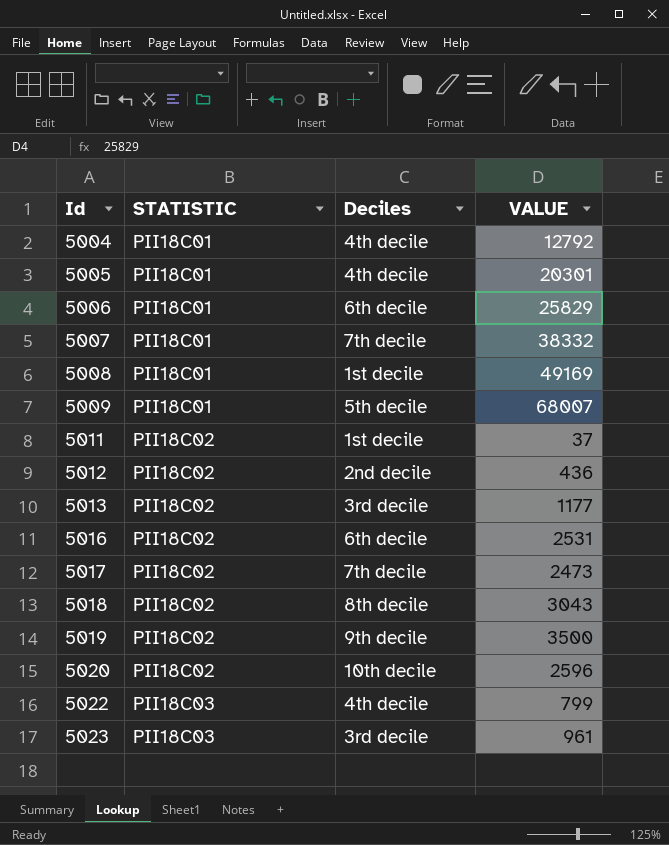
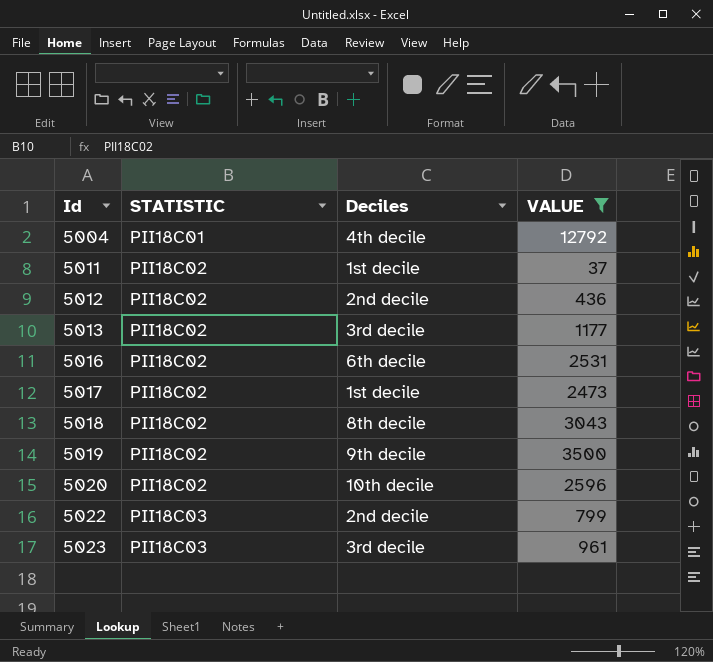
filter: none -> VALUE <= 12792
5017 | Deciles: 7th decile -> 1st decile
5022 | Deciles: 4th decile -> 2nd decile

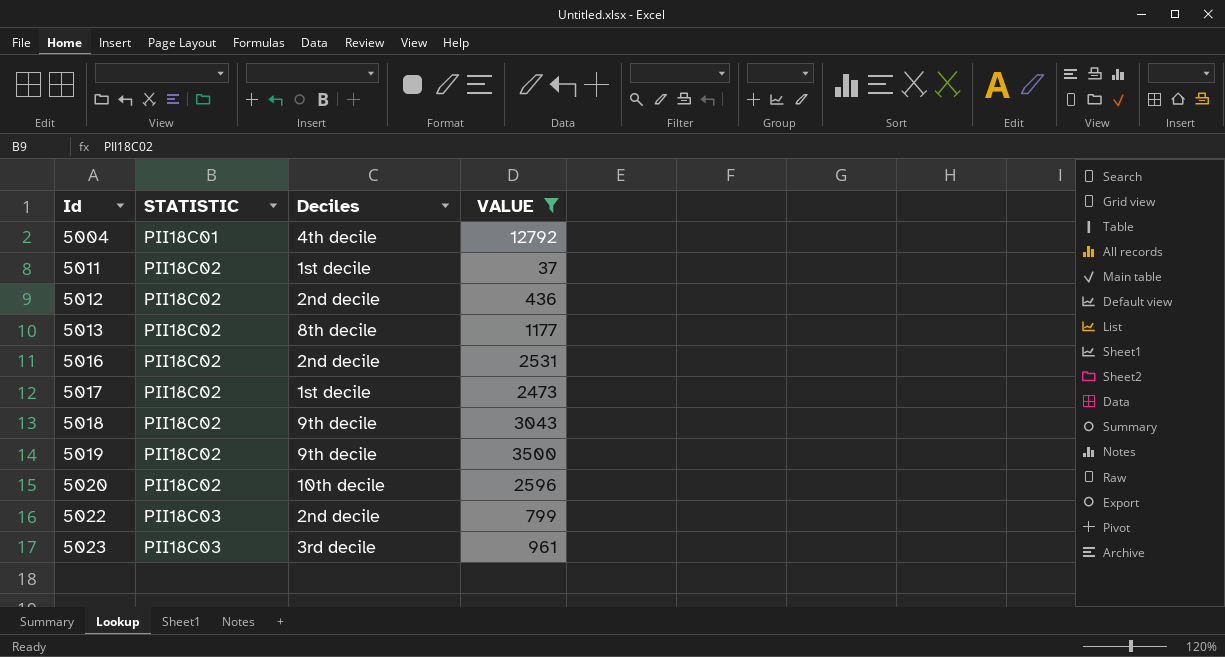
5013 | Deciles: 3rd decile -> 8th decile
5016 | Deciles: 6th decile -> 2nd decile
5018 | Deciles: 8th decile -> 9th decile

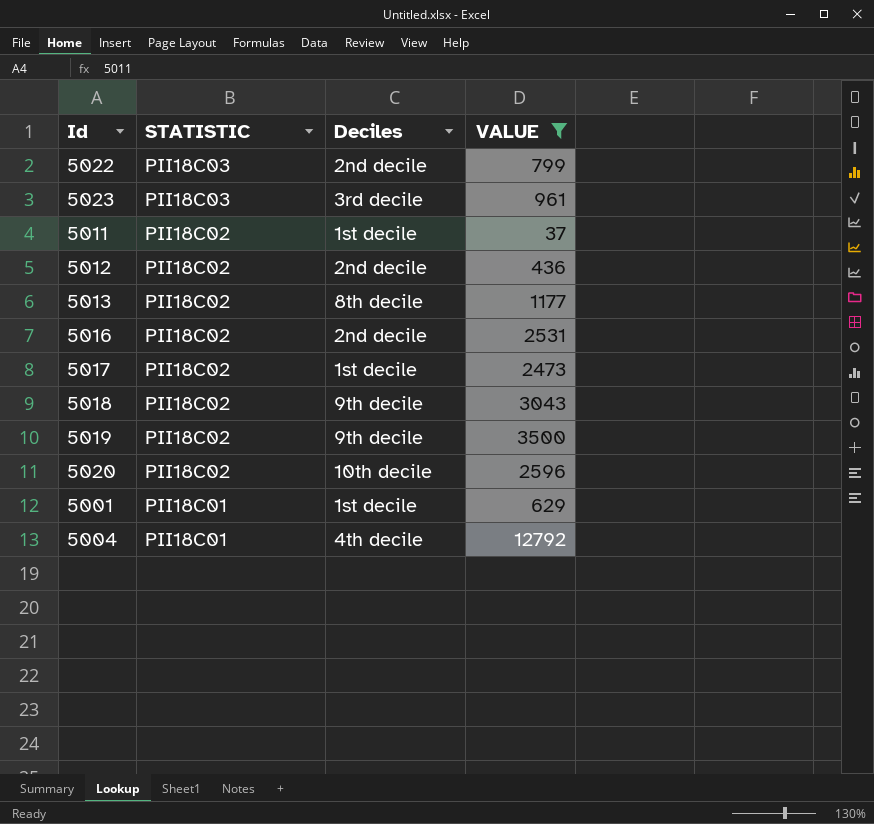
row order: Id ascending -> STATISTIC descending
row 5001: none -> PII18C01 | 1st decile | 629

